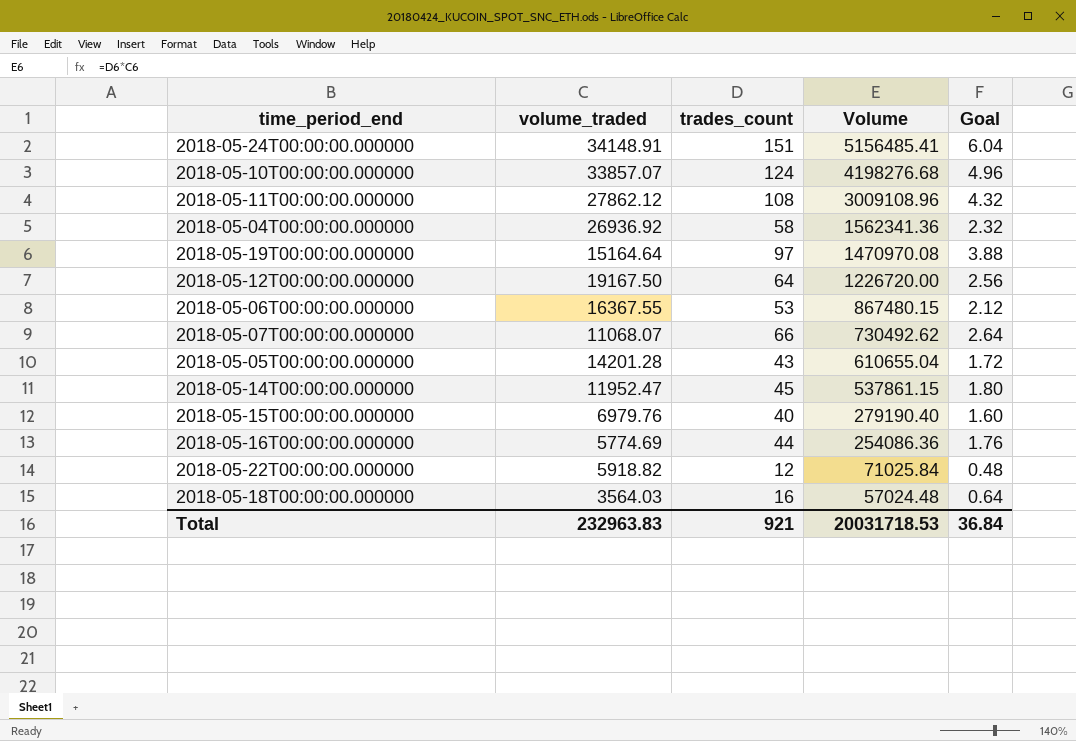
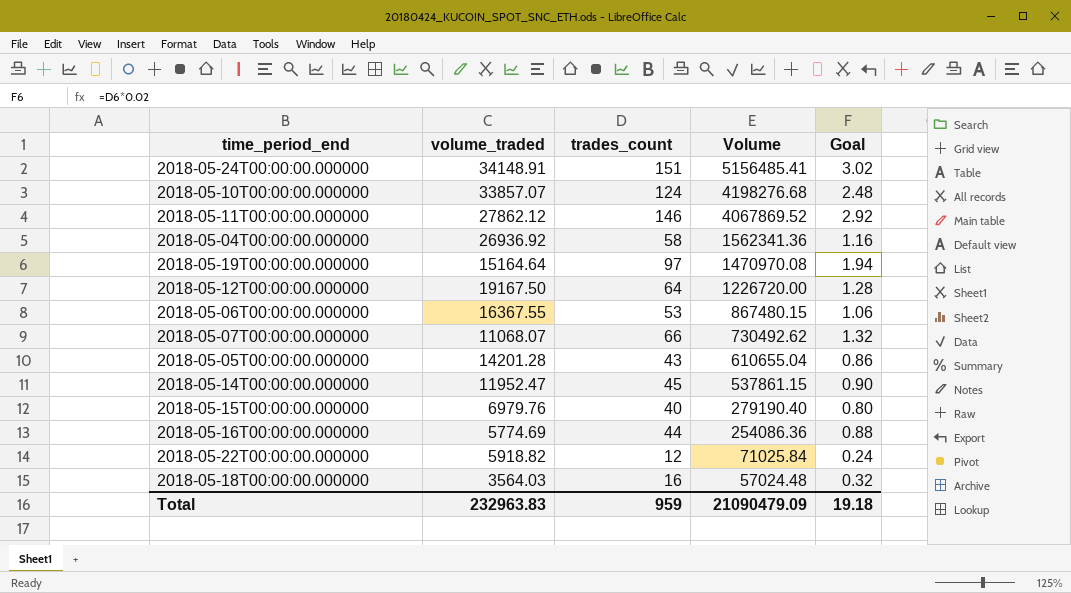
column Goal | formula: [trades_count] * 0.04 -> [trades_count] * 0.02
2018-05-11T00:00:00.000000 | trades_count: 108 -> 146
2018-05-11T00:00:00.000000 | Volume: 3009108.96 -> 4067869.52
Total | trades_count: 921 -> 959
Total | Volume: 20031718.53 -> 21090479.09
Total | Goal: 36.84 -> 19.18

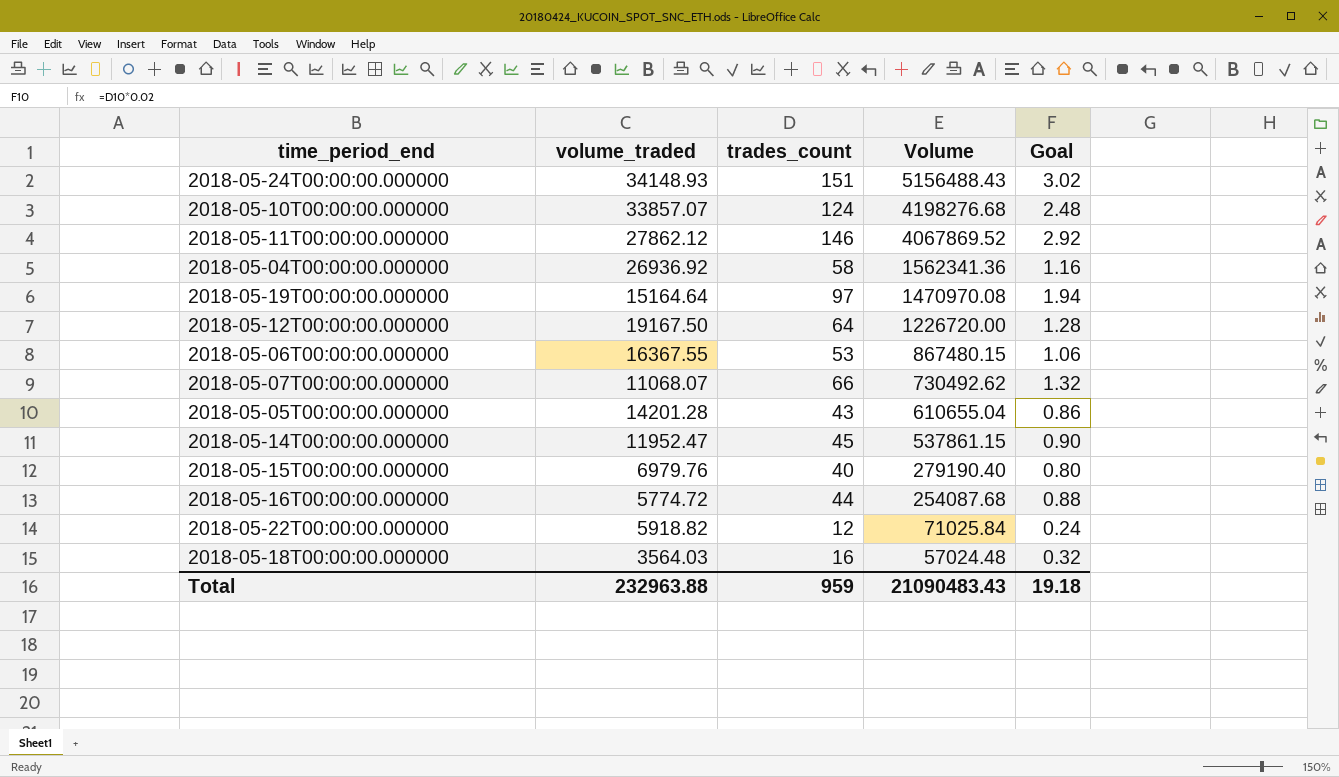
2018-05-24T00:00:00.000000 | volume_traded: 34148.91 -> 34148.93
2018-05-24T00:00:00.000000 | Volume: 5156485.41 -> 5156488.43
2018-05-16T00:00:00.000000 | volume_traded: 5774.69 -> 5774.72
2018-05-16T00:00:00.000000 | Volume: 254086.36 -> 254087.68
Total | volume_traded: 232963.83 -> 232963.88
Total | Volume: 21090479.09 -> 21090483.43

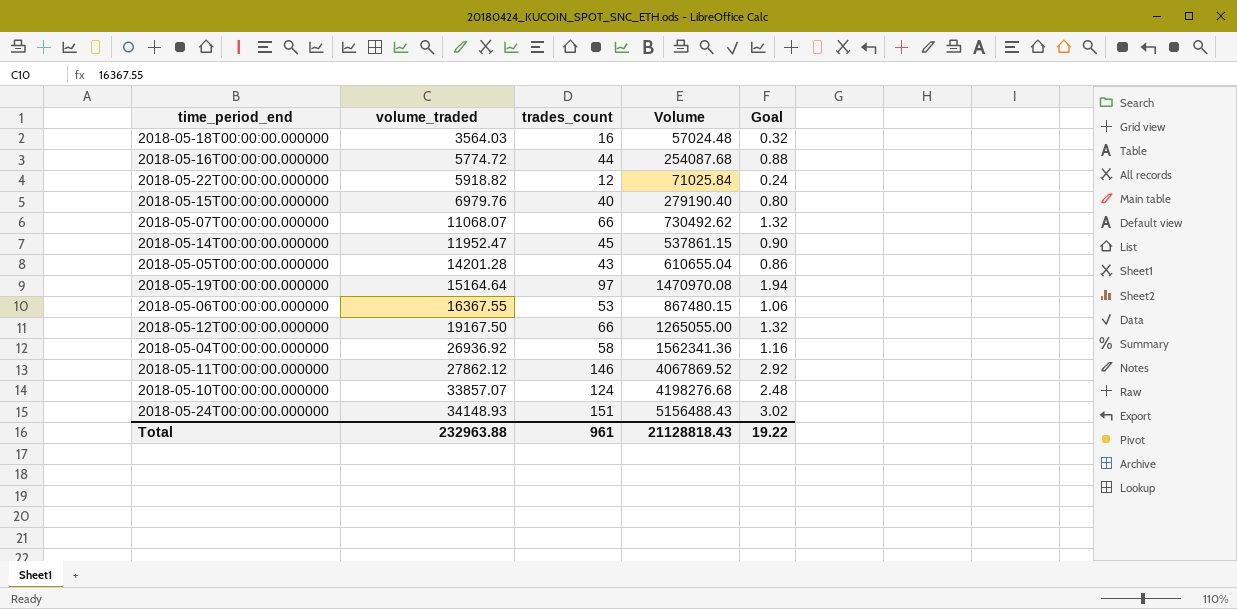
row order: Volume descending -> volume_traded ascending
2018-05-12T00:00:00.000000 | trades_count: 64 -> 66
2018-05-12T00:00:00.000000 | Volume: 1226720.00 -> 1265055.00
2018-05-12T00:00:00.000000 | Goal: 1.28 -> 1.32
Total | trades_count: 959 -> 961
Total | Volume: 21090483.43 -> 21128818.43
Total | Goal: 19.18 -> 19.22

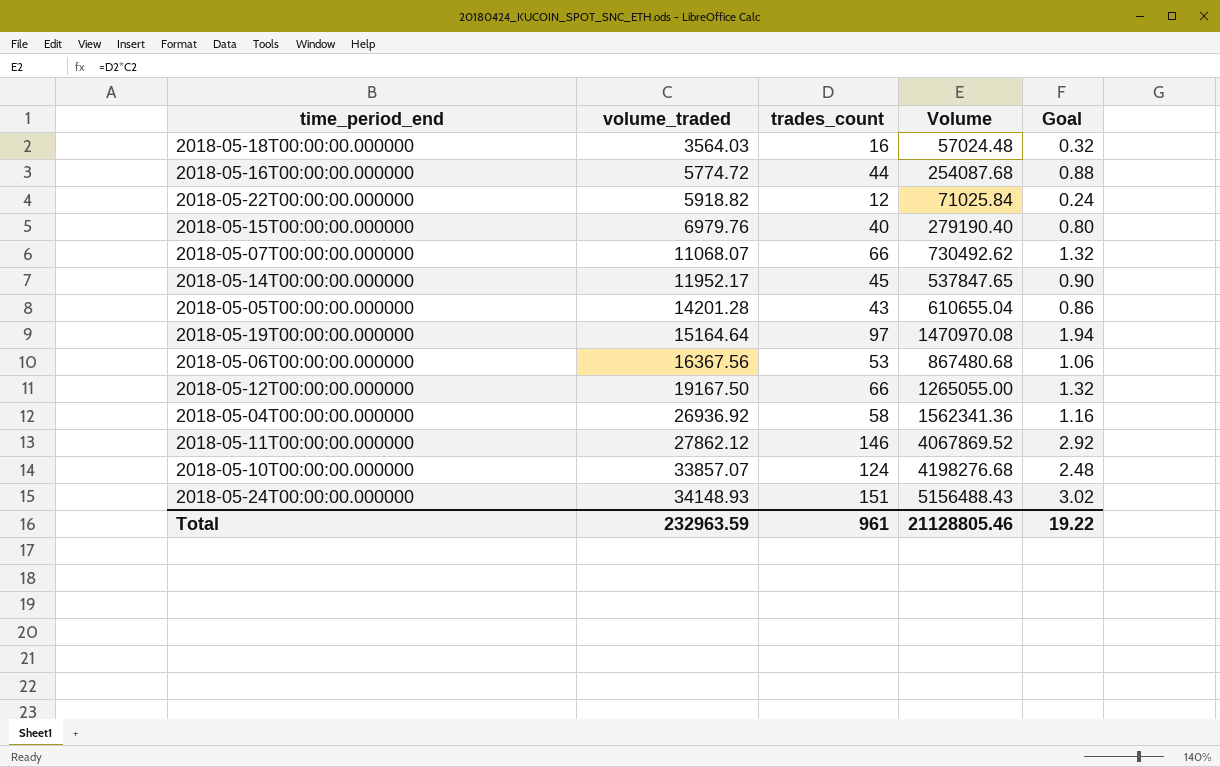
2018-05-14T00:00:00.000000 | volume_traded: 11952.47 -> 11952.17
2018-05-14T00:00:00.000000 | Volume: 537861.15 -> 537847.65
2018-05-06T00:00:00.000000 | volume_traded: 16367.55 -> 16367.56
2018-05-06T00:00:00.000000 | Volume: 867480.15 -> 867480.68
Total | volume_traded: 232963.88 -> 232963.59
Total | Volume: 21128818.43 -> 21128805.46

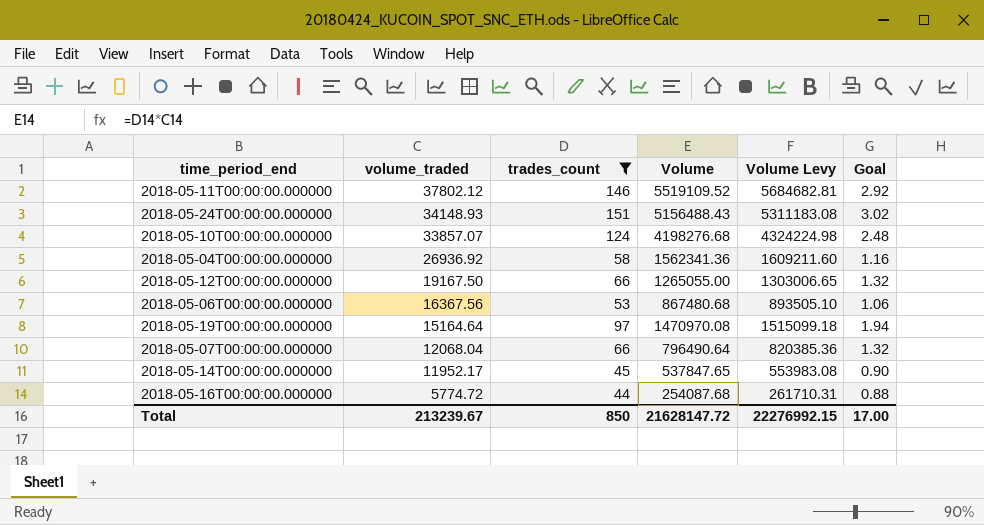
filter: none -> trades_count >= 44
row order: volume_traded ascending -> volume_traded descending
column Volume Levy | formula: none -> [Volume] * 1.03
2018-05-11T00:00:00.000000 | volume_traded: 27862.12 -> 37802.12
2018-05-11T00:00:00.000000 | Volume: 4067869.52 -> 5519109.52
2018-05-07T00:00:00.000000 | volume_traded: 11068.07 -> 12068.04
2018-05-07T00:00:00.000000 | Volume: 730492.62 -> 796490.64
Total | volume_traded: 232963.59 -> 213239.67
Total | trades_count: 961 -> 850
Total | Volume: 21128805.46 -> 21628147.72
Total | Goal: 19.22 -> 17.00

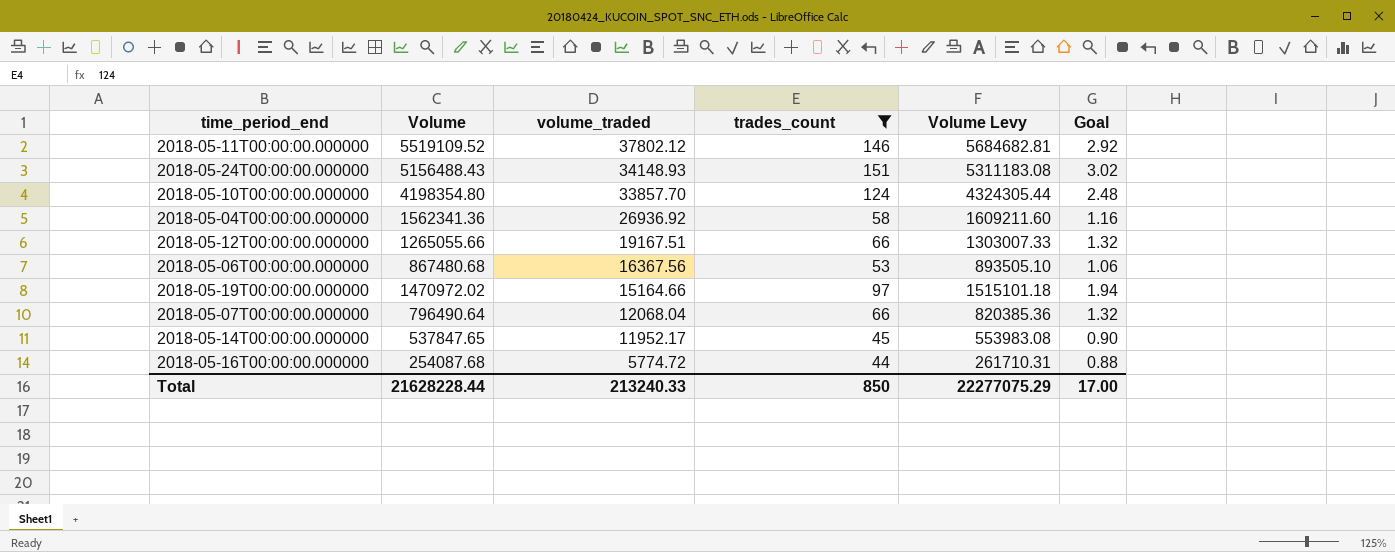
column Volume | position: 4 -> 2
2018-05-10T00:00:00.000000 | Volume: 4198276.68 -> 4198354.80
2018-05-10T00:00:00.000000 | volume_traded: 33857.07 -> 33857.70
2018-05-10T00:00:00.000000 | Volume Levy: 4324224.98 -> 4324305.44
2018-05-12T00:00:00.000000 | Volume: 1265055.00 -> 1265055.66
2018-05-12T00:00:00.000000 | volume_traded: 19167.50 -> 19167.51
2018-05-12T00:00:00.000000 | Volume Levy: 1303006.65 -> 1303007.33
2018-05-19T00:00:00.000000 | Volume: 1470970.08 -> 1470972.02
2018-05-19T00:00:00.000000 | volume_traded: 15164.64 -> 15164.66
2018-05-19T00:00:00.000000 | Volume Levy: 1515099.18 -> 1515101.18
Total | Volume: 21628147.72 -> 21628228.44
Total | volume_traded: 213239.67 -> 213240.33
Total | Volume Levy: 22276992.15 -> 22277075.29

